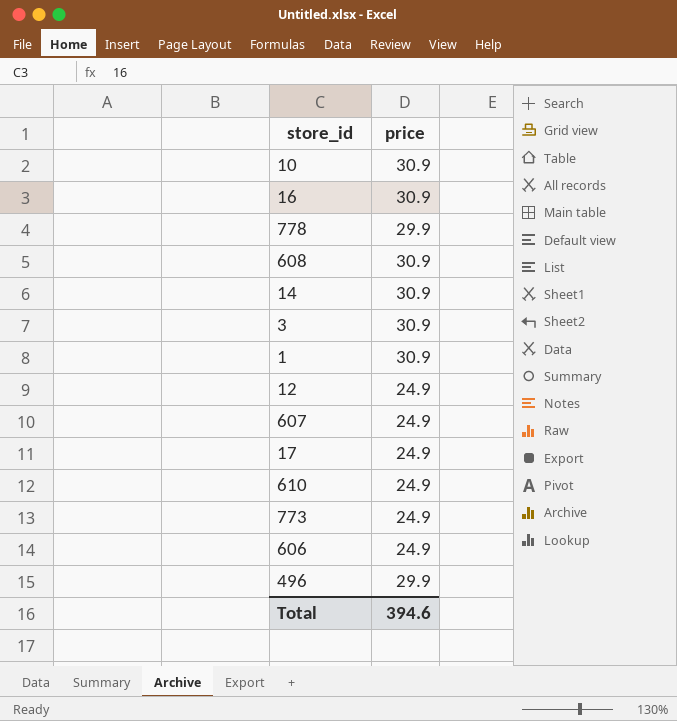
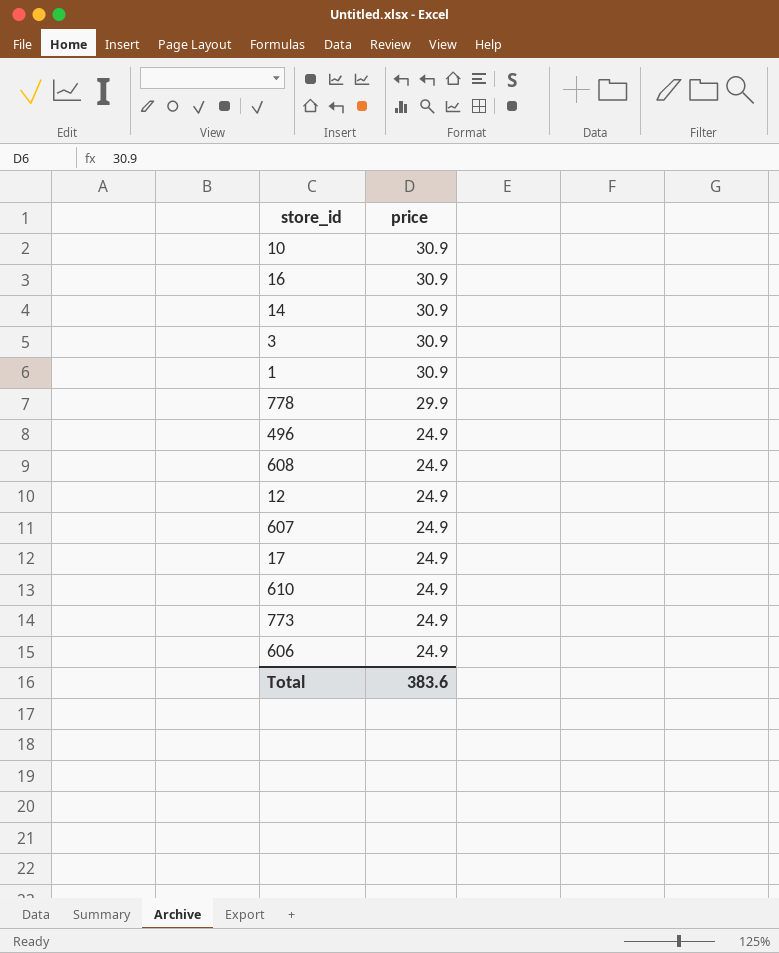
row order: none -> price descending
496 | price: 29.9 -> 24.9
608 | price: 30.9 -> 24.9
Total | price: 394.6 -> 383.6

